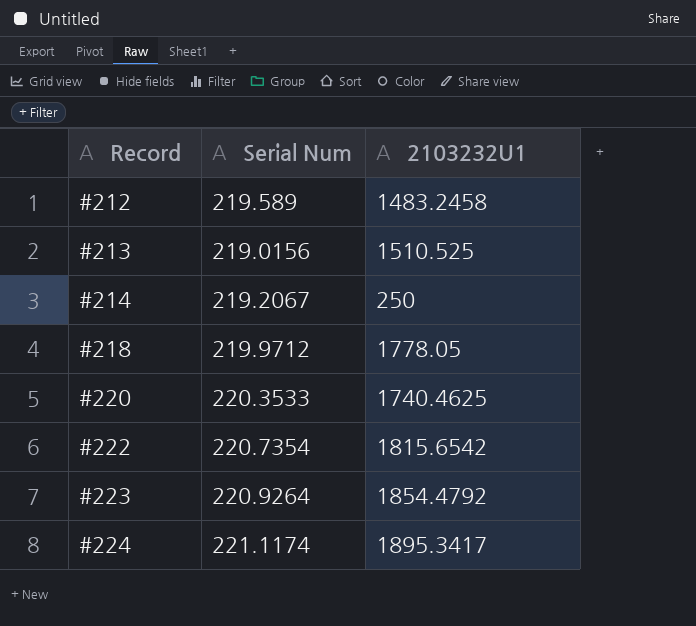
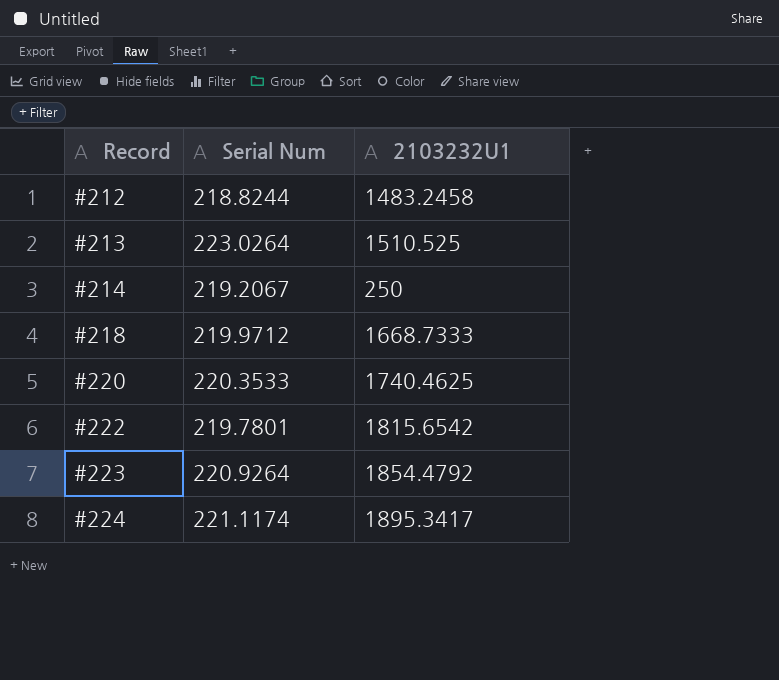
#212 | Serial Num: 219.589 -> 218.8244
#213 | Serial Num: 219.0156 -> 223.0264
#218 | 2103232U1: 1778.05 -> 1668.7333
#222 | Serial Num: 220.7354 -> 219.7801

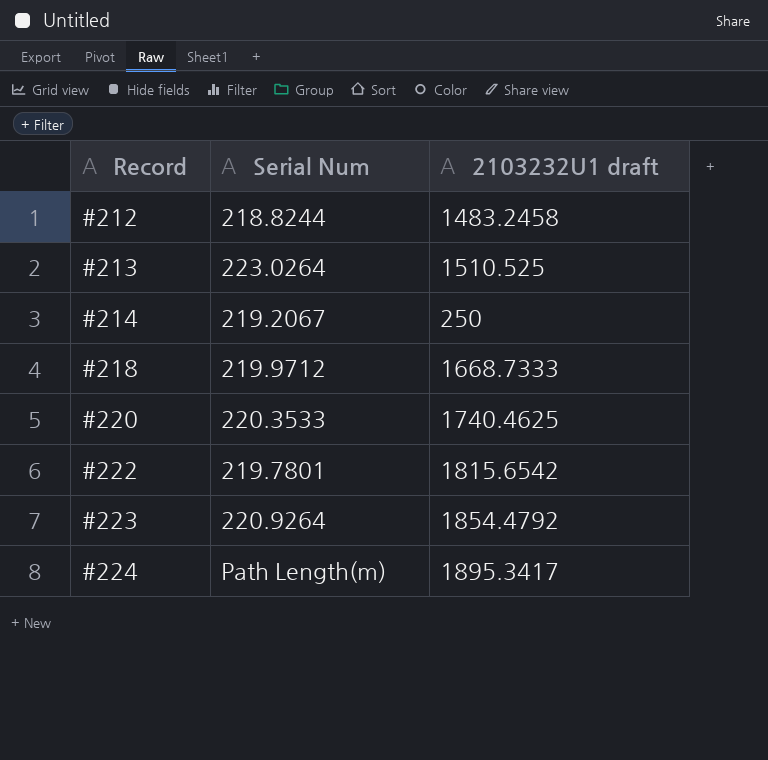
column name: 2103232U1 -> 2103232U1 draft
#224 | Serial Num: 221.1174 -> Path Length(m)

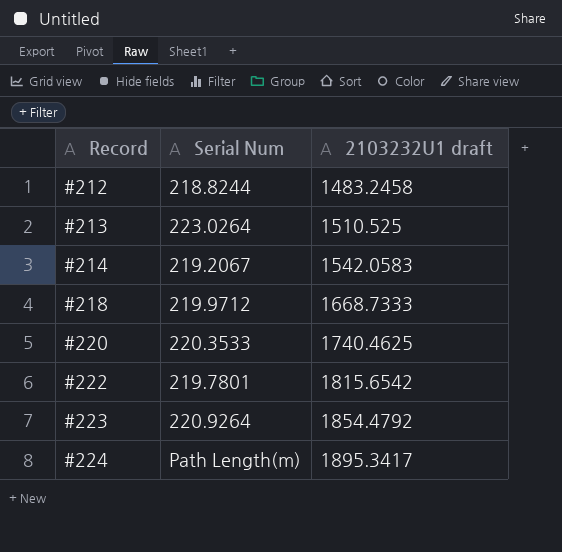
#214 | 2103232U1 draft: 250 -> 1542.0583

